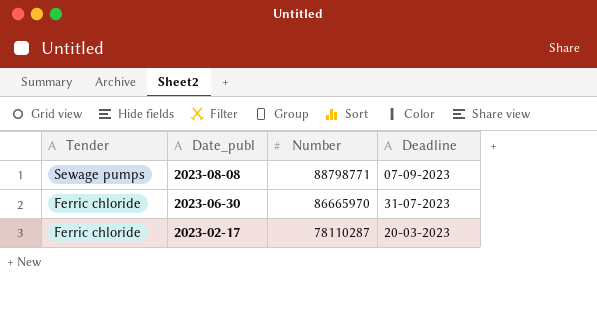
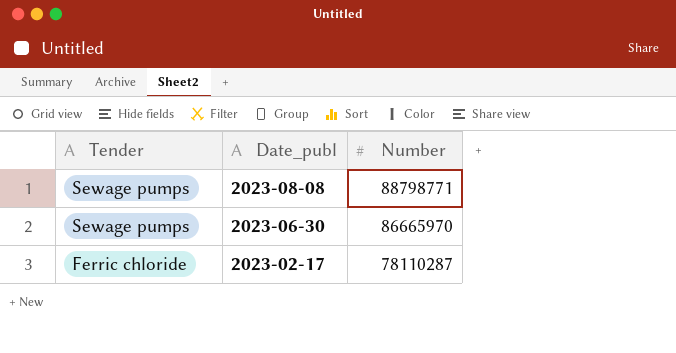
column Deadline | position: 4 -> none
2023-06-30 | Tender: Ferric chloride -> Sewage pumps

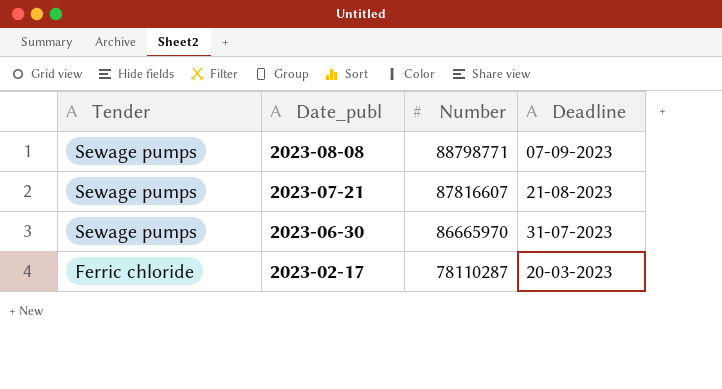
column Deadline | position: none -> 4
row 2023-07-21: none -> Sewage pumps | 87816607 | 21-08-2023

